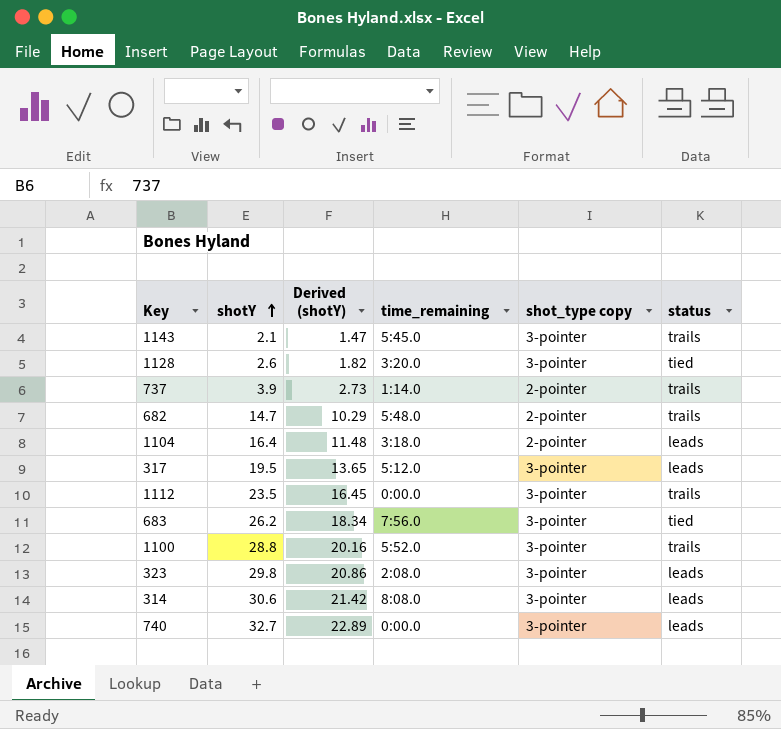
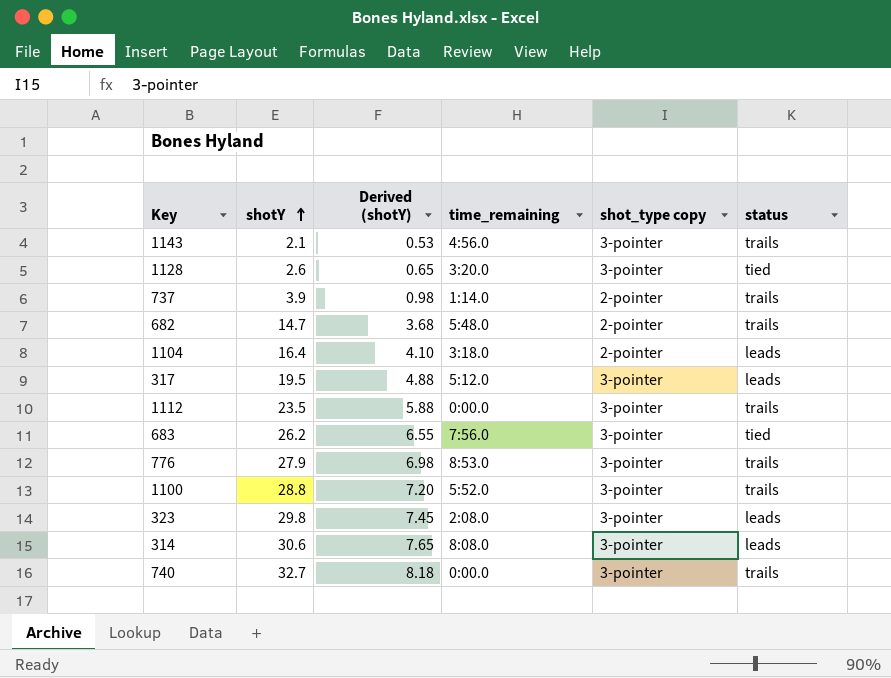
column Derived (shotY) | formula: [shotY] * 0.7 -> [shotY] * 0.25
1143 | time_remaining: 5:45.0 -> 4:56.0
row 776: none -> 27.9 | 6.98 | 8:53.0 | 3-pointer | trails
740 | status: leads -> trails

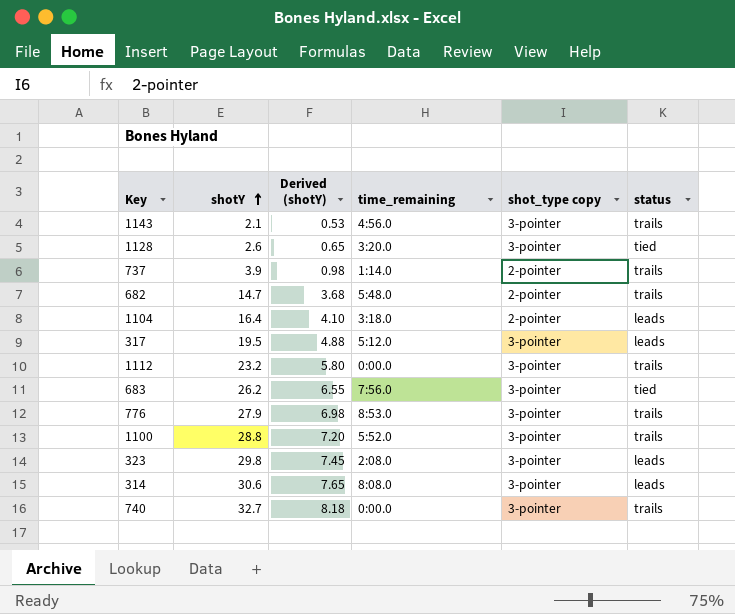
1112 | shotY: 23.5 -> 23.2
1112 | Derived (shotY): 5.88 -> 5.80

